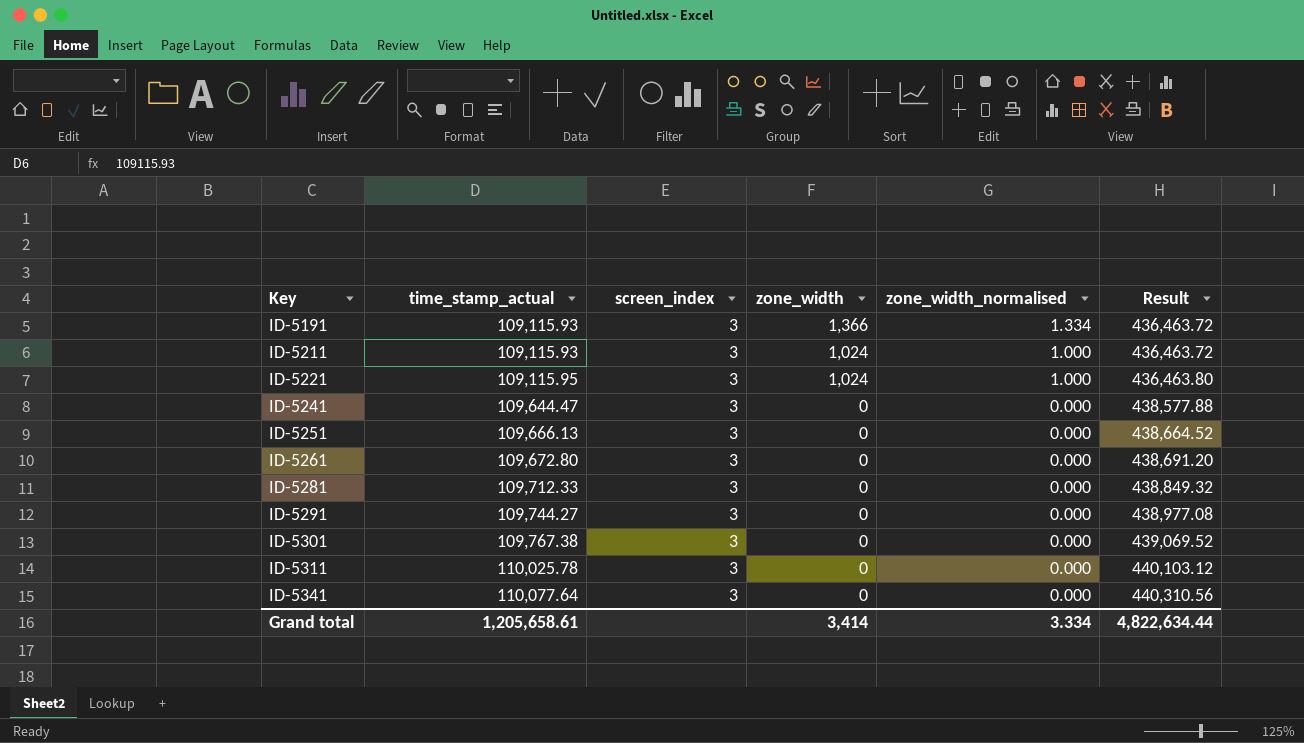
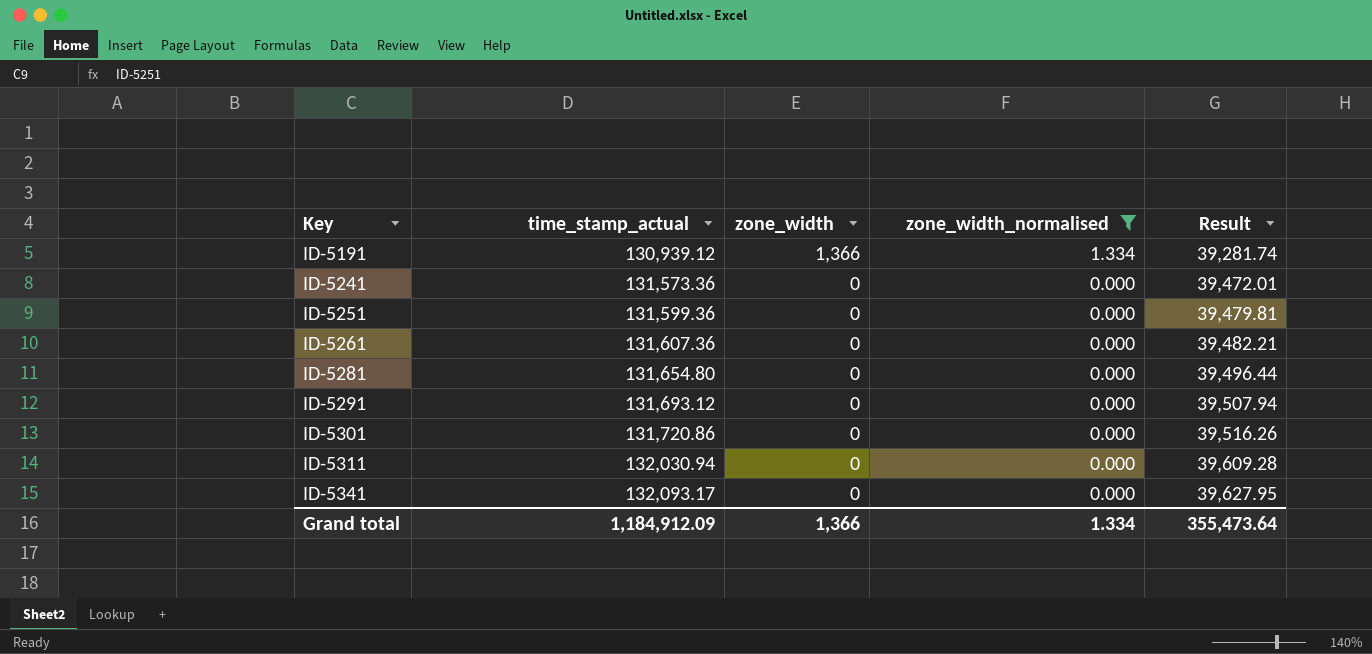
filter: none -> zone_width_normalised != 1.000
column screen_index | position: 3 -> none
column Result | formula: [time_stamp_actual] * 4 -> [time_stamp_actual] * 0.3
ID-5191 | time_stamp_actual: 109,115.93 -> 130,939.12
ID-5241 | time_stamp_actual: 109,644.47 -> 131,573.36
ID-5251 | time_stamp_actual: 109,666.13 -> 131,599.36
ID-5261 | time_stamp_actual: 109,672.80 -> 131,607.36
ID-5281 | time_stamp_actual: 109,712.33 -> 131,654.80
ID-5291 | time_stamp_actual: 109,744.27 -> 131,693.12
ID-5301 | time_stamp_actual: 109,767.38 -> 131,720.86
ID-5311 | time_stamp_actual: 110,025.78 -> 132,030.94
ID-5341 | time_stamp_actual: 110,077.64 -> 132,093.17
Grand total | time_stamp_actual: 1,205,658.61 -> 1,184,912.09
Grand total | zone_width: 3,414 -> 1,366
Grand total | zone_width_normalised: 3.334 -> 1.334
Grand total | Result: 4,822,634.44 -> 355,473.64

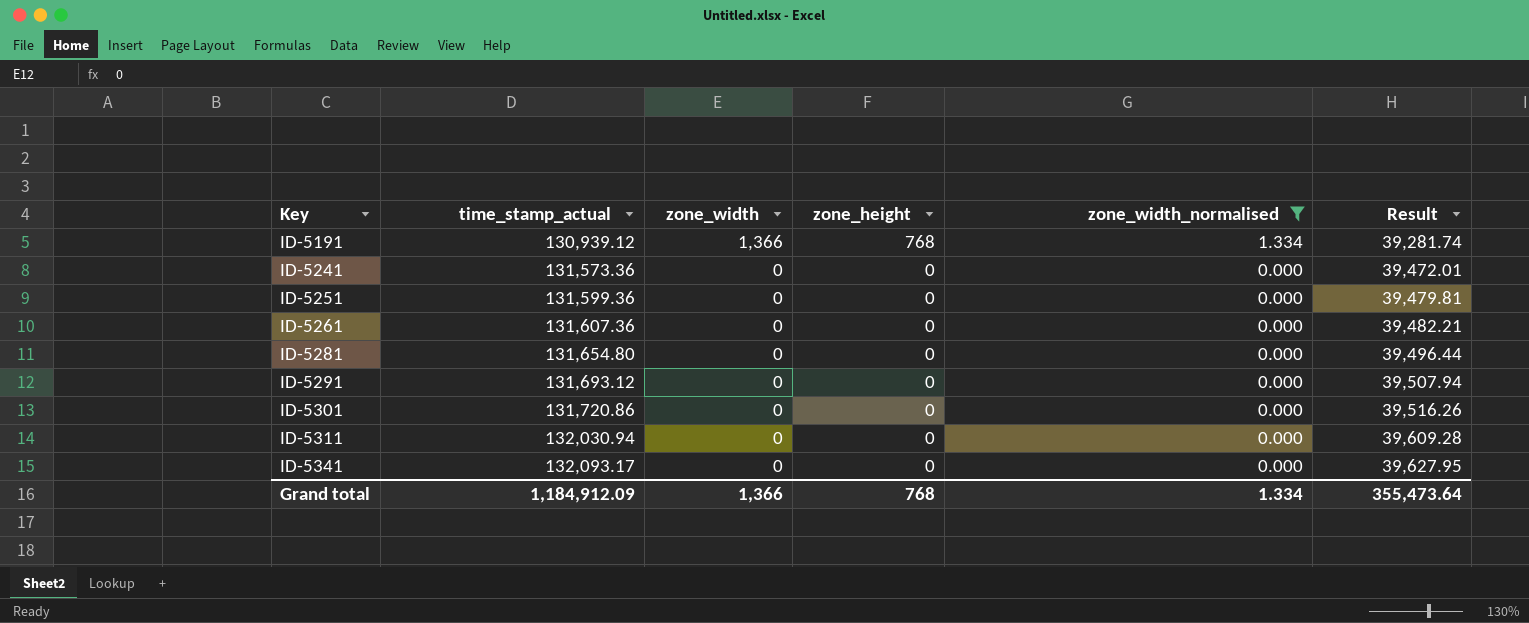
column zone_height | position: none -> 4

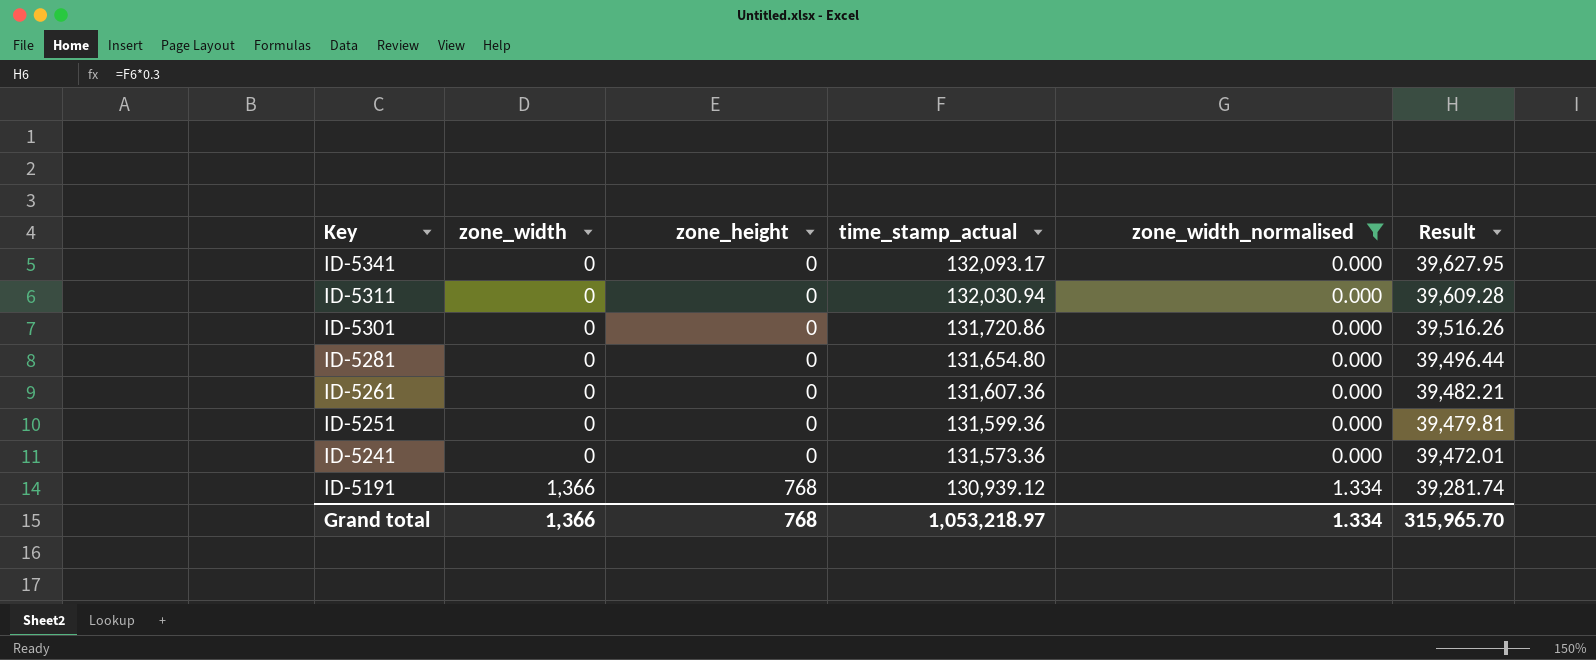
row order: Key ascending -> Key descending
column time_stamp_actual | position: 2 -> 4
row ID-5291: 131,693.12 | 0 | 0 | 0.000 | 39,507.94 -> none
Grand total | time_stamp_actual: 1,184,912.09 -> 1,053,218.97
Grand total | Result: 355,473.64 -> 315,965.70

